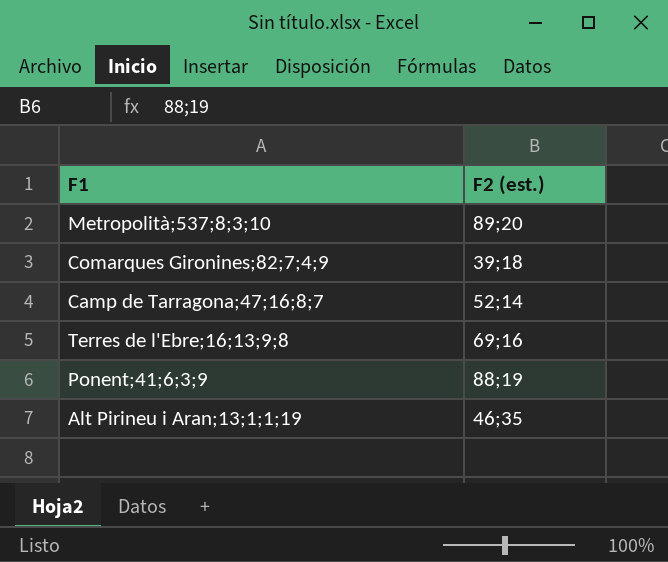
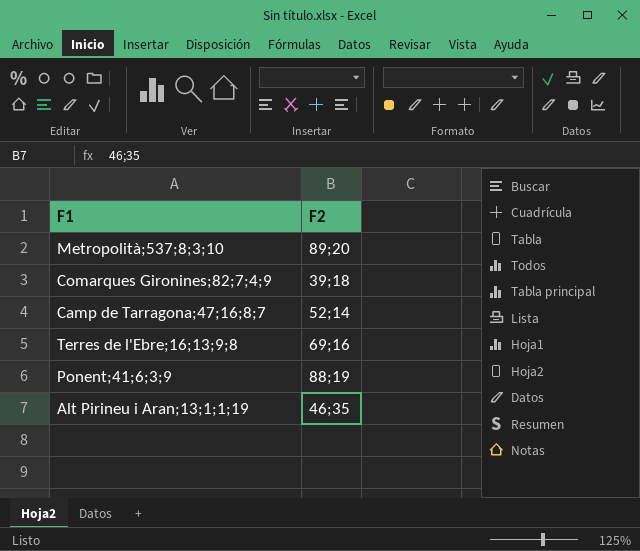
column name: F2 (est.) -> F2

